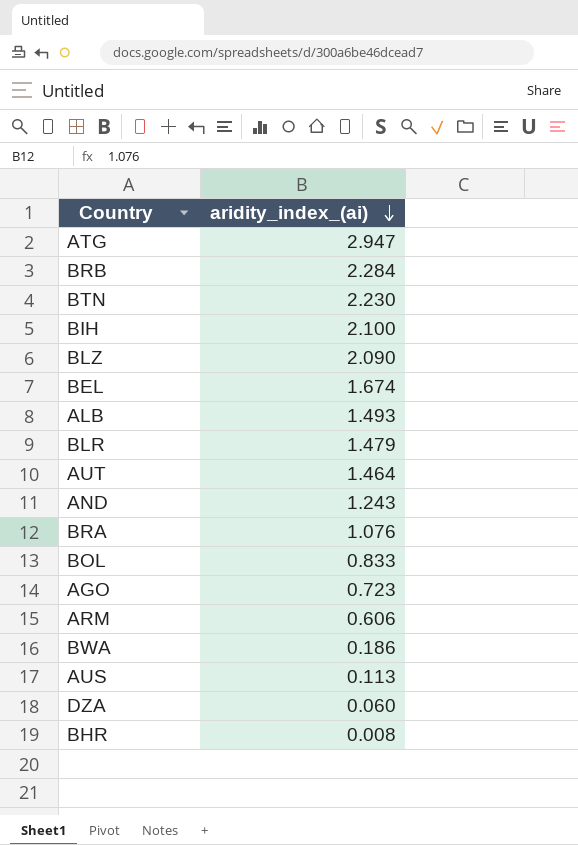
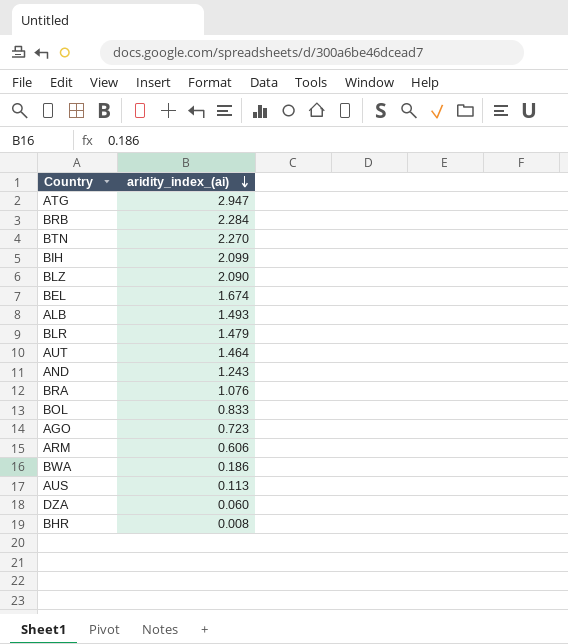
BTN | aridity_index_(ai): 2.230 -> 2.270
BIH | aridity_index_(ai): 2.100 -> 2.099

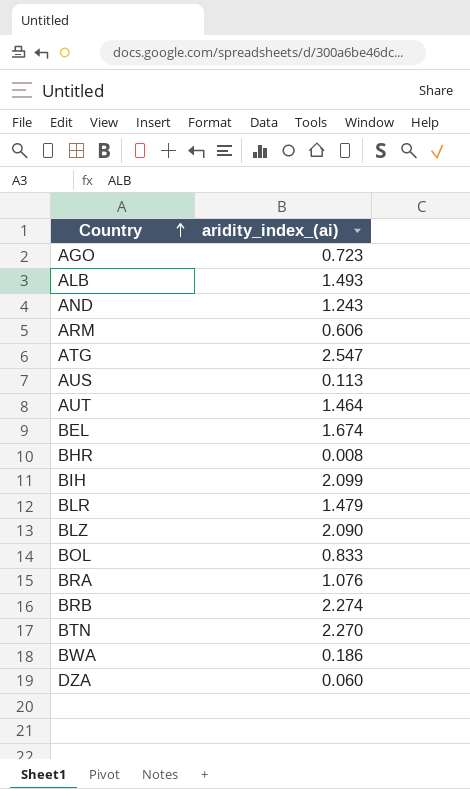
row order: aridity_index_(ai) descending -> Country ascending
ATG | aridity_index_(ai): 2.947 -> 2.547
BRB | aridity_index_(ai): 2.284 -> 2.274

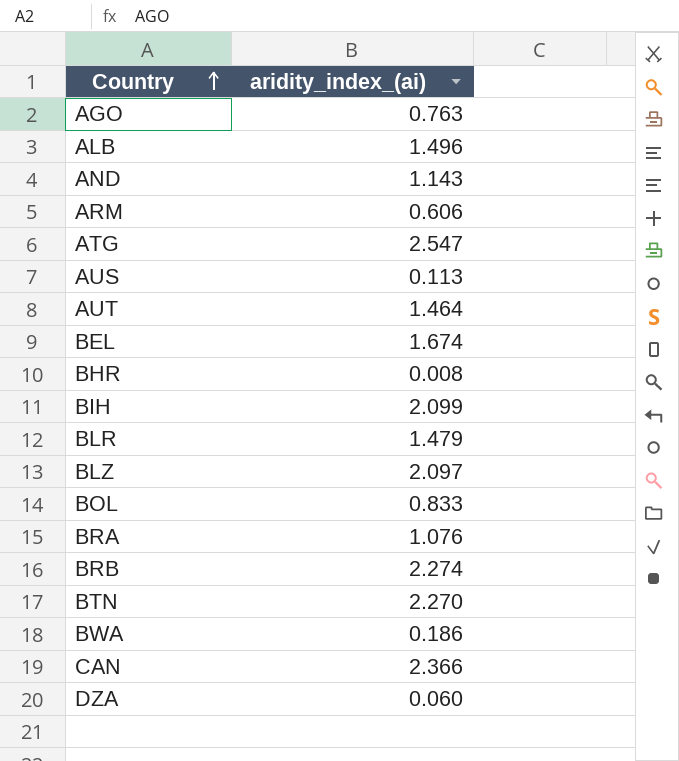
AGO | aridity_index_(ai): 0.723 -> 0.763
ALB | aridity_index_(ai): 1.493 -> 1.496
AND | aridity_index_(ai): 1.243 -> 1.143
BLZ | aridity_index_(ai): 2.090 -> 2.097
row CAN: none -> 2.366

